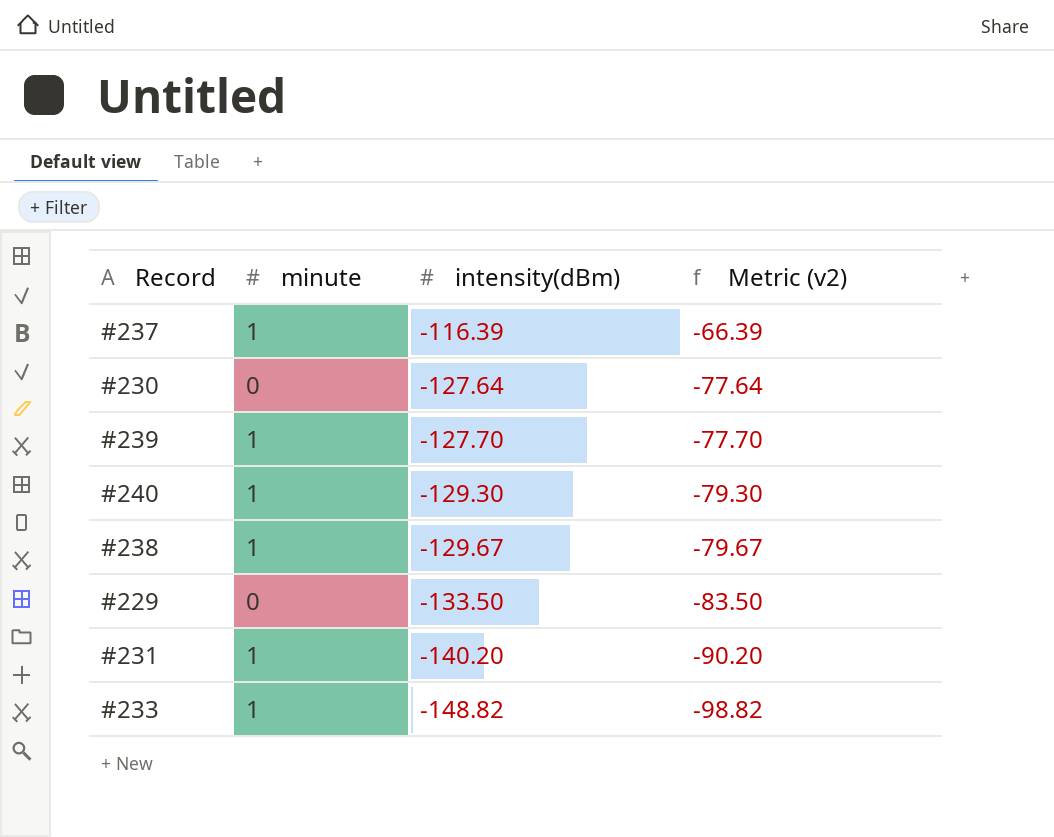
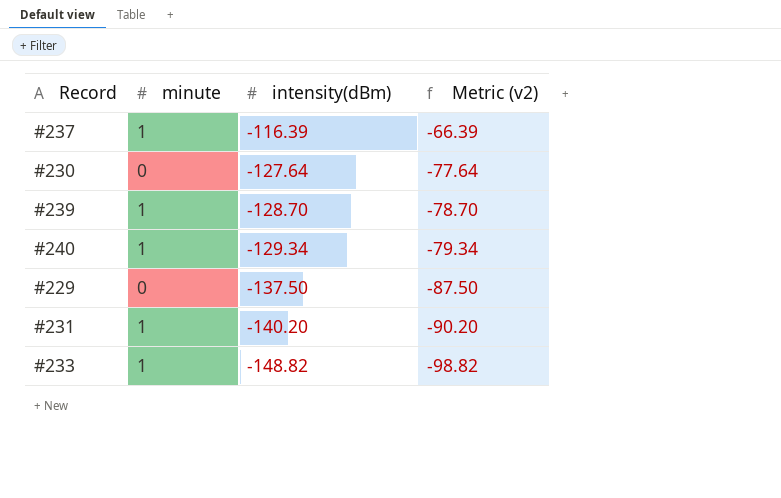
row #238: 1 | -129.67 | -79.67 -> none
#239 | intensity(dBm): -127.70 -> -128.70
#239 | Metric (v2): -77.70 -> -78.70
#240 | intensity(dBm): -129.30 -> -129.34
#240 | Metric (v2): -79.30 -> -79.34
#229 | intensity(dBm): -133.50 -> -137.50
#229 | Metric (v2): -83.50 -> -87.50

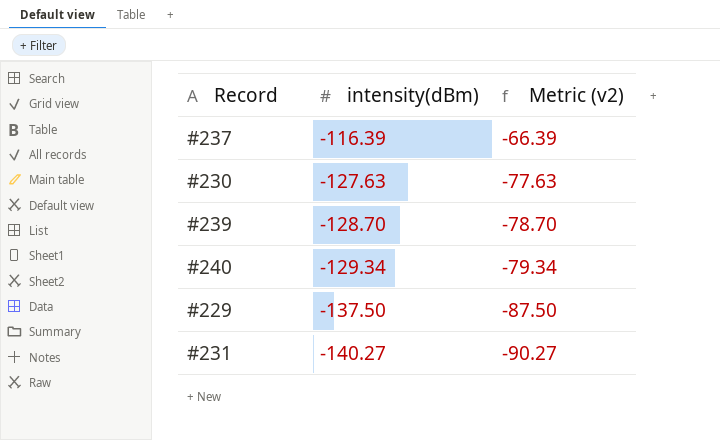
column minute | position: 2 -> none
row #233: 1 | -148.82 | -98.82 -> none
#230 | intensity(dBm): -127.64 -> -127.63
#230 | Metric (v2): -77.64 -> -77.63
#231 | intensity(dBm): -140.20 -> -140.27
#231 | Metric (v2): -90.20 -> -90.27

